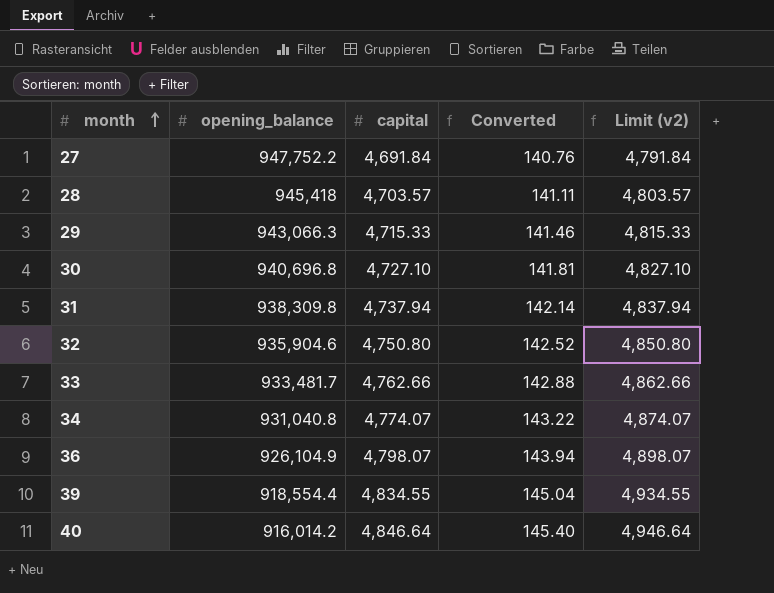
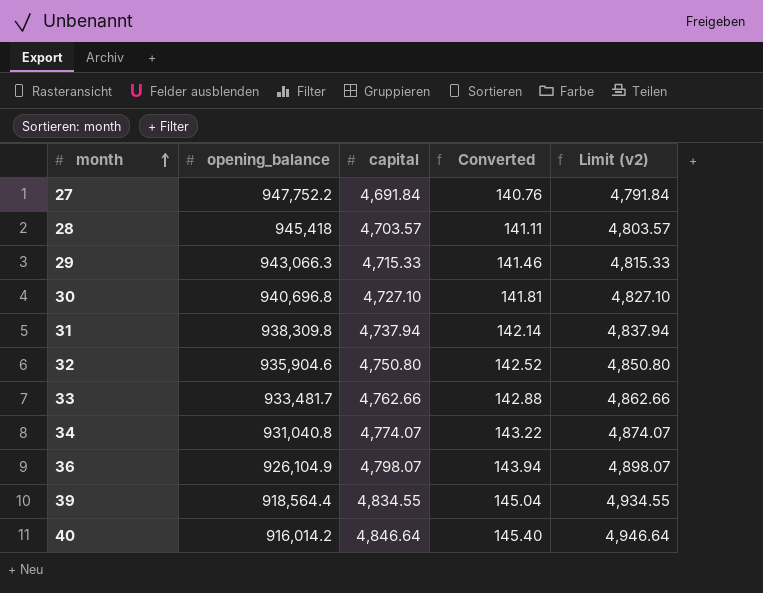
39 | opening_balance: 918,554.4 -> 918,564.4

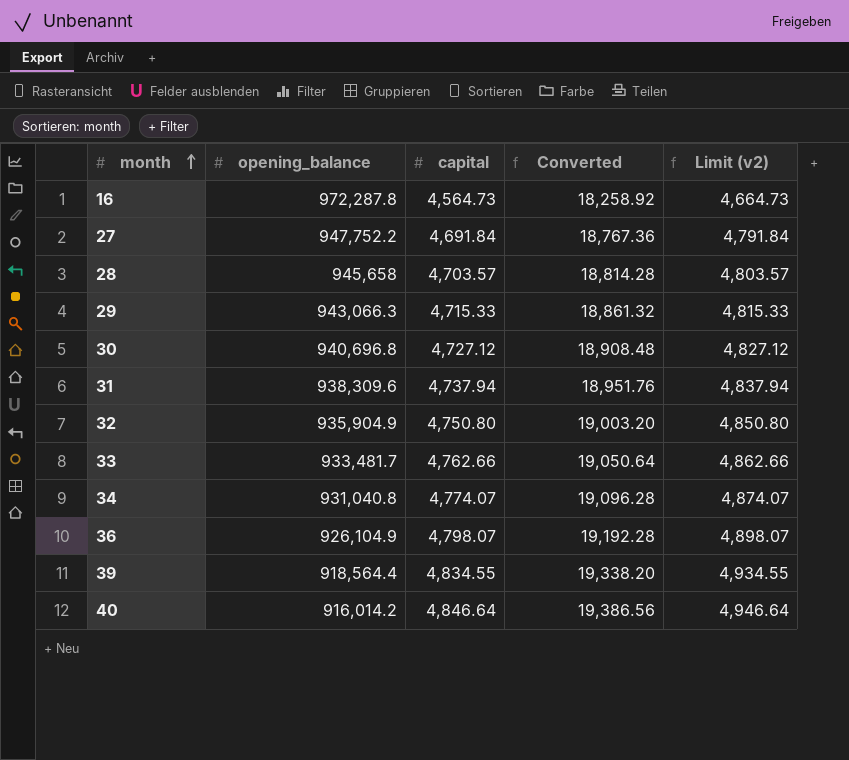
column Converted | formula: [capital] * 0.03 -> [capital] * 4
row 16: none -> 972,287.8 | 4,564.73 | 18,258.92 | 4,664.73
28 | opening_balance: 945,418 -> 945,658
30 | capital: 4,727.10 -> 4,727.12
30 | Limit (v2): 4,827.10 -> 4,827.12
31 | opening_balance: 938,309.8 -> 938,309.6
32 | opening_balance: 935,904.6 -> 935,904.9

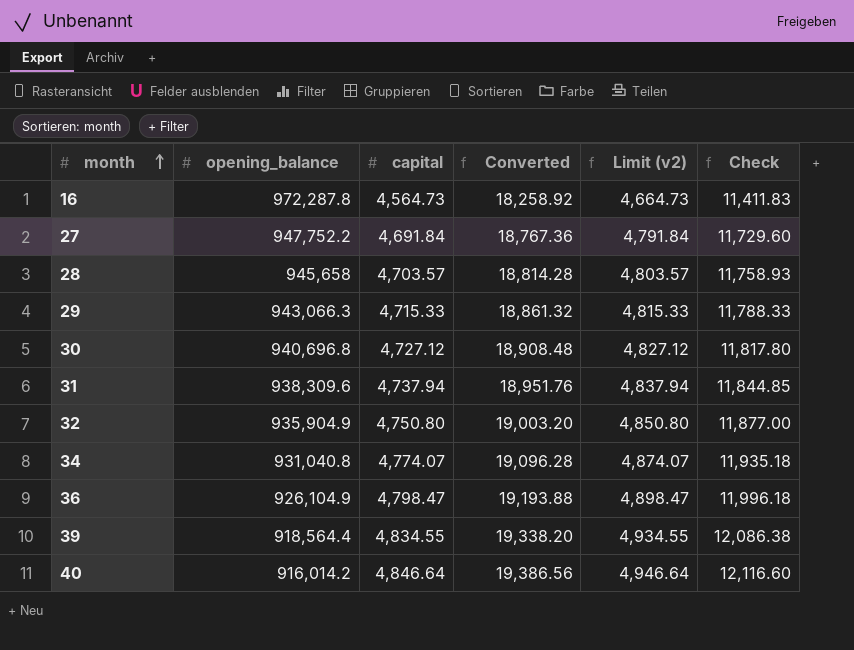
column Check | formula: none -> [capital] * 2.5
row 33: 933,481.7 | 4,762.66 | 19,050.64 | 4,862.66 -> none
36 | capital: 4,798.07 -> 4,798.47
36 | Converted: 19,192.28 -> 19,193.88
36 | Limit (v2): 4,898.07 -> 4,898.47

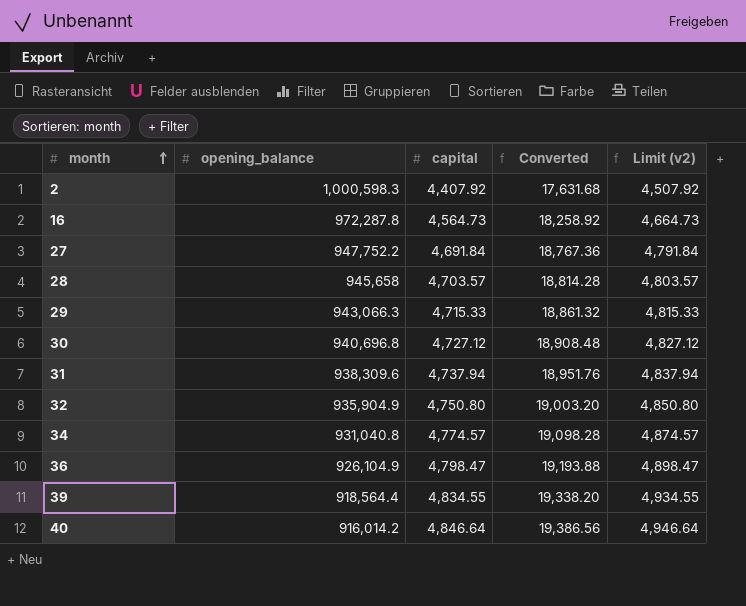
column Check | formula: [capital] * 2.5 -> none
row 2: none -> 1,000,598.3 | 4,407.92 | 17,631.68 | 4,507.92
34 | capital: 4,774.07 -> 4,774.57
34 | Converted: 19,096.28 -> 19,098.28
34 | Limit (v2): 4,874.07 -> 4,874.57

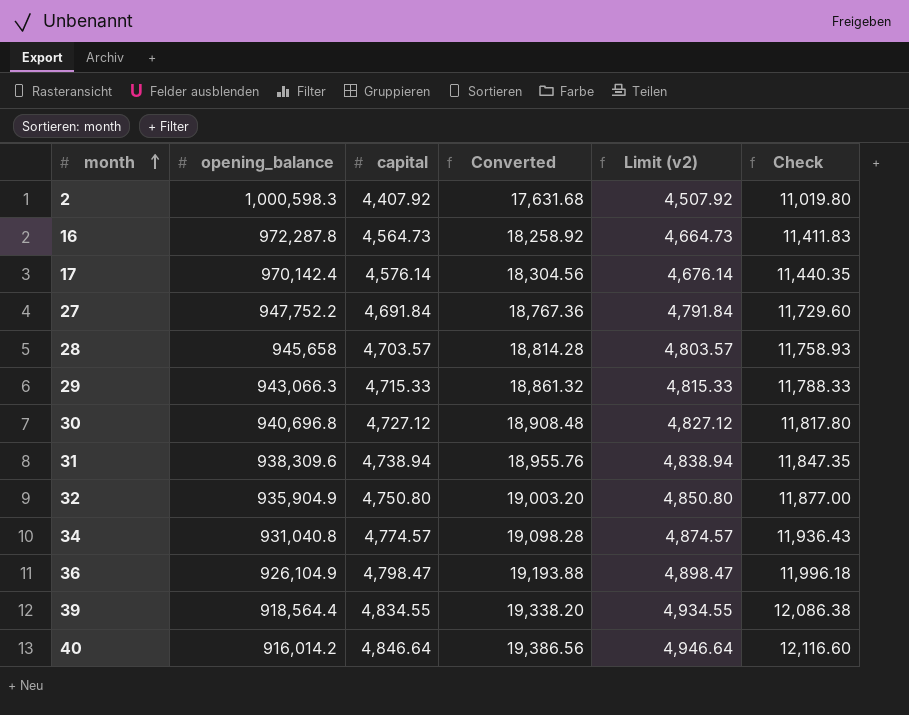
column Check | formula: none -> [capital] * 2.5
row 17: none -> 970,142.4 | 4,576.14 | 18,304.56 | 4,676.14 | 11,440.35
31 | capital: 4,737.94 -> 4,738.94
31 | Converted: 18,951.76 -> 18,955.76
31 | Limit (v2): 4,837.94 -> 4,838.94

